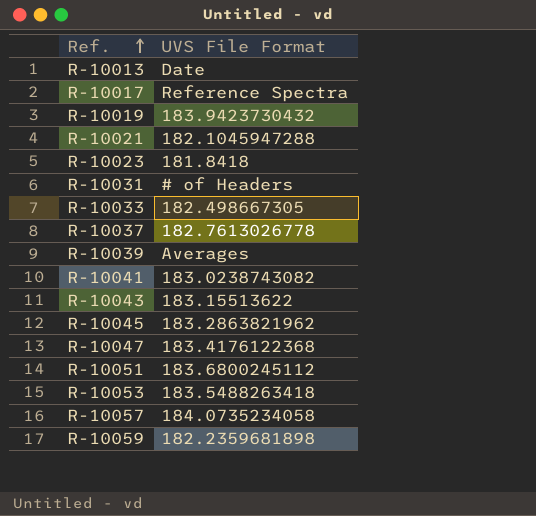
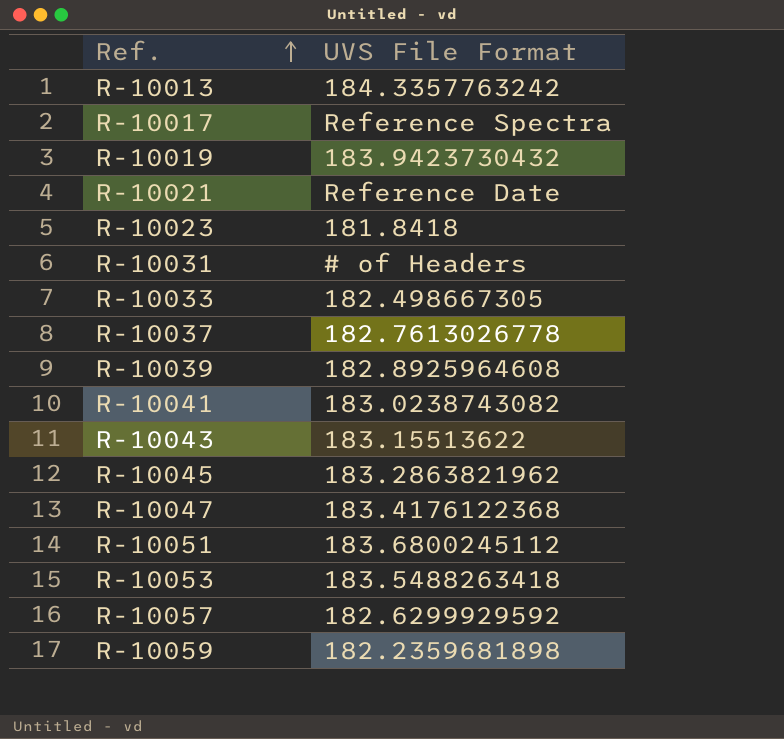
R-10013 | UVS File Format: Date -> 184.3357763242
R-10021 | UVS File Format: 182.1045947288 -> Reference Date
R-10039 | UVS File Format: Averages -> 182.8925964608
R-10057 | UVS File Format: 184.0735234058 -> 182.6299929592

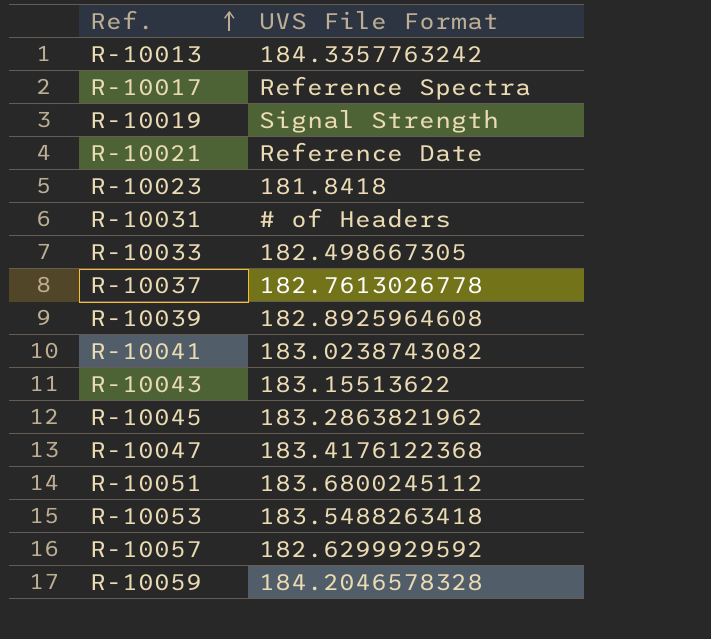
R-10019 | UVS File Format: 183.9423730432 -> Signal Strength
R-10059 | UVS File Format: 182.2359681898 -> 184.2046578328

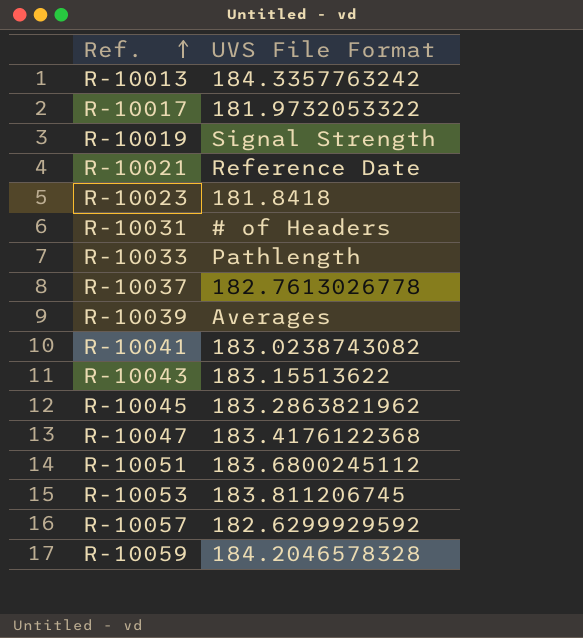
R-10017 | UVS File Format: Reference Spectra -> 181.9732053322
R-10033 | UVS File Format: 182.498667305 -> Pathlength
R-10039 | UVS File Format: 182.8925964608 -> Averages
R-10053 | UVS File Format: 183.5488263418 -> 183.811206745

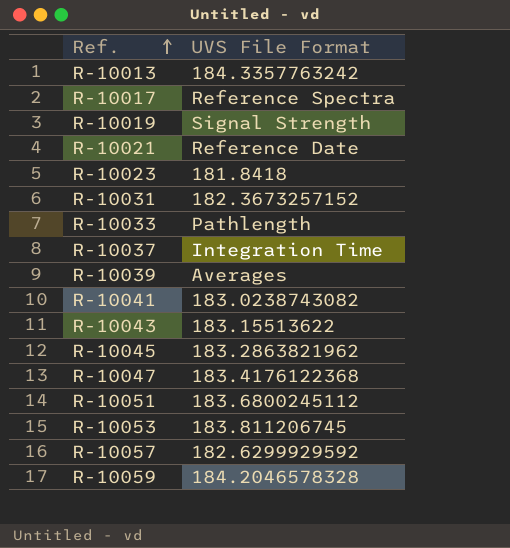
R-10017 | UVS File Format: 181.9732053322 -> Reference Spectra
R-10031 | UVS File Format: # of Headers -> 182.3673257152
R-10037 | UVS File Format: 182.7613026778 -> Integration Time

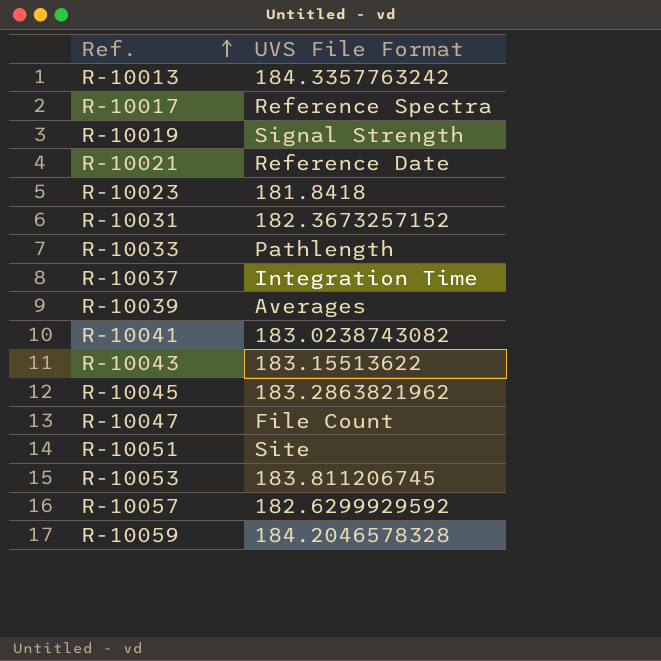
R-10047 | UVS File Format: 183.4176122368 -> File Count
R-10051 | UVS File Format: 183.6800245112 -> Site

